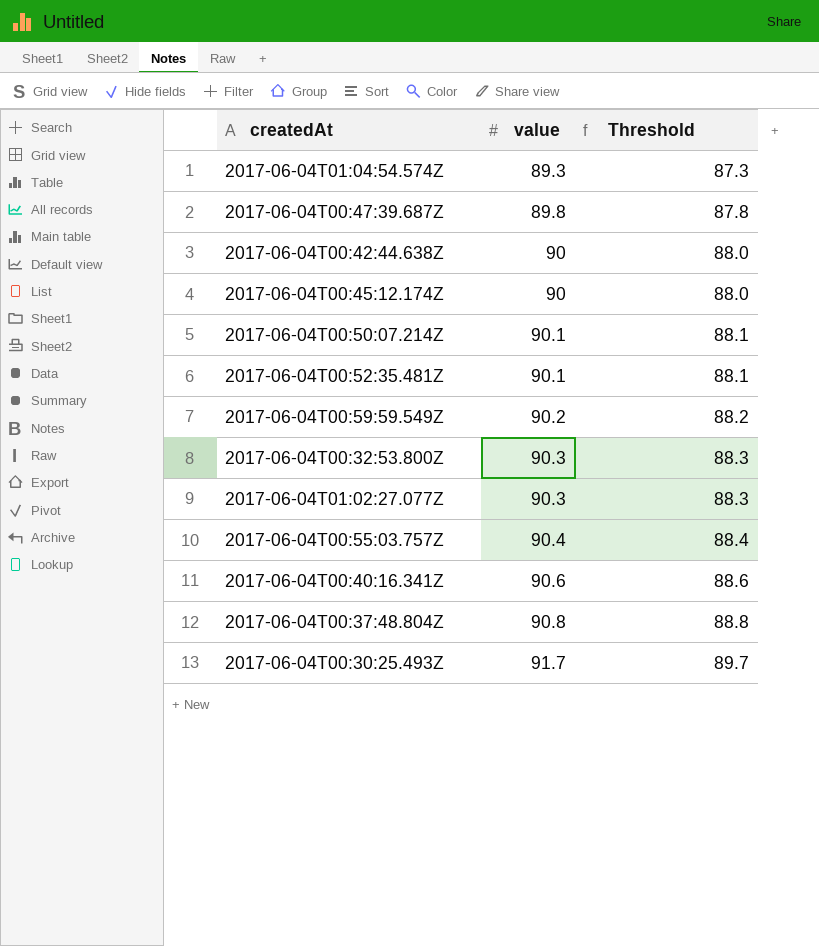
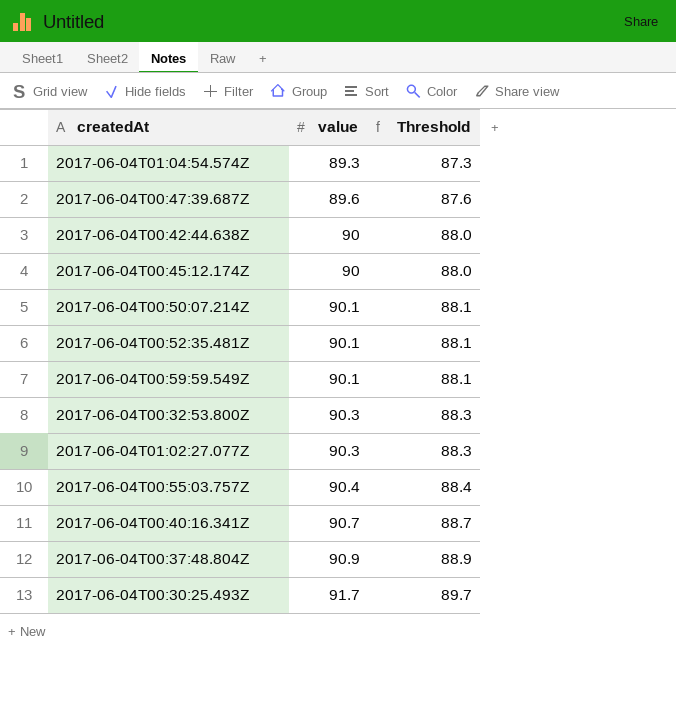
2017-06-04T00:47:39.687Z | value: 89.8 -> 89.6
2017-06-04T00:47:39.687Z | Threshold: 87.8 -> 87.6
2017-06-04T00:59:59.549Z | value: 90.2 -> 90.1
2017-06-04T00:59:59.549Z | Threshold: 88.2 -> 88.1
2017-06-04T00:40:16.341Z | value: 90.6 -> 90.7
2017-06-04T00:40:16.341Z | Threshold: 88.6 -> 88.7
2017-06-04T00:37:48.804Z | value: 90.8 -> 90.9
2017-06-04T00:37:48.804Z | Threshold: 88.8 -> 88.9

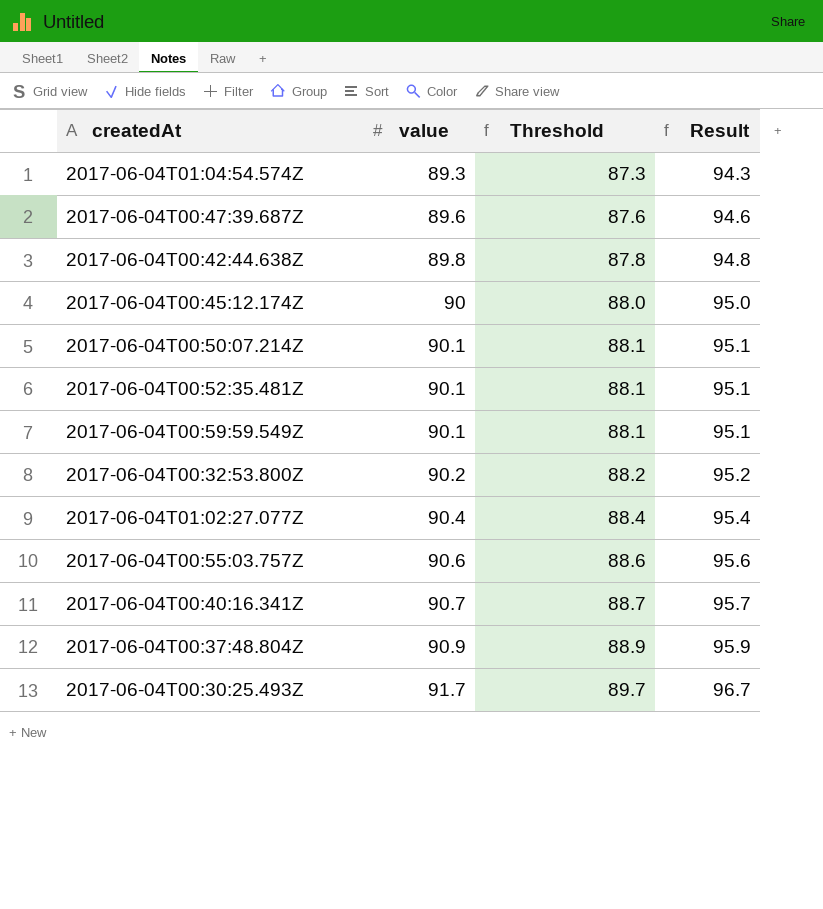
column Result | formula: none -> [value] + 5
2017-06-04T00:42:44.638Z | value: 90 -> 89.8
2017-06-04T00:42:44.638Z | Threshold: 88.0 -> 87.8
2017-06-04T00:32:53.800Z | value: 90.3 -> 90.2
2017-06-04T00:32:53.800Z | Threshold: 88.3 -> 88.2
2017-06-04T01:02:27.077Z | value: 90.3 -> 90.4
2017-06-04T01:02:27.077Z | Threshold: 88.3 -> 88.4
2017-06-04T00:55:03.757Z | value: 90.4 -> 90.6
2017-06-04T00:55:03.757Z | Threshold: 88.4 -> 88.6

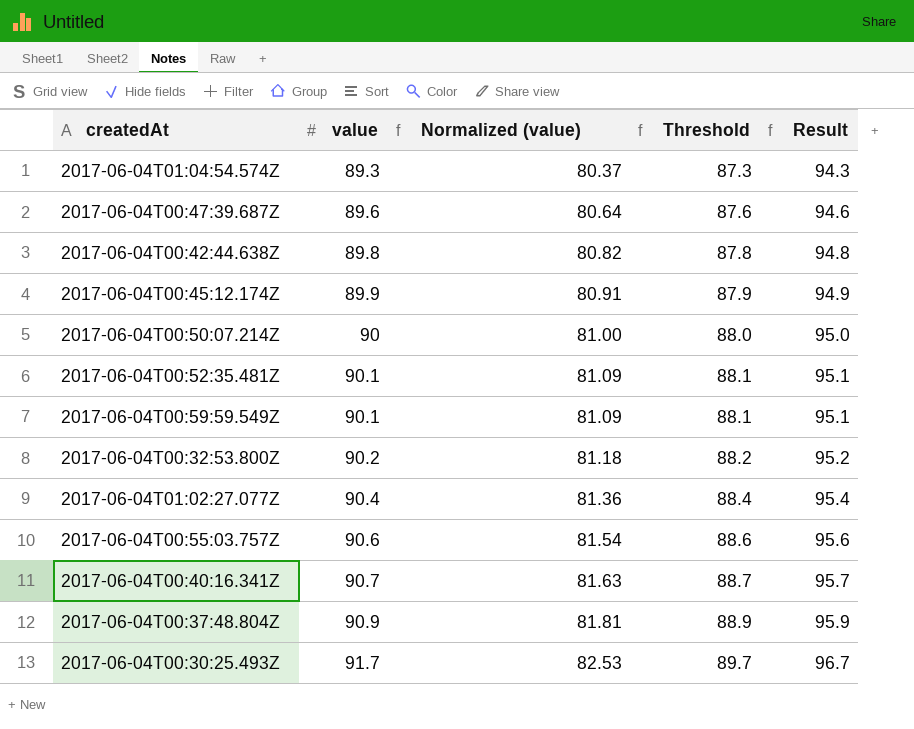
column Normalized (value) | formula: none -> [value] * 0.9
2017-06-04T00:45:12.174Z | value: 90 -> 89.9
2017-06-04T00:45:12.174Z | Threshold: 88.0 -> 87.9
2017-06-04T00:45:12.174Z | Result: 95.0 -> 94.9
2017-06-04T00:50:07.214Z | value: 90.1 -> 90
2017-06-04T00:50:07.214Z | Threshold: 88.1 -> 88.0
2017-06-04T00:50:07.214Z | Result: 95.1 -> 95.0

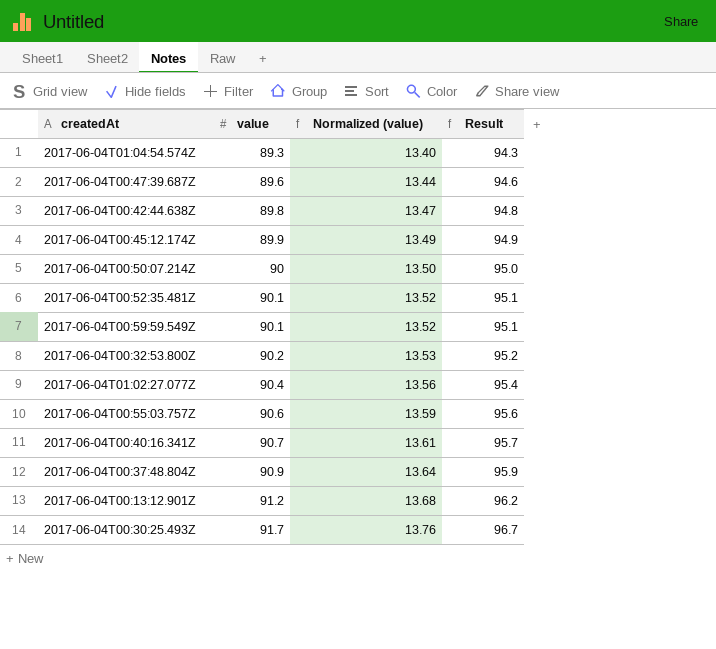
column Threshold | formula: [value] - 2 -> none
column Normalized (value) | formula: [value] * 0.9 -> [value] * 0.15
row 2017-06-04T00:13:12.901Z: none -> 91.2 | 13.68 | 96.2

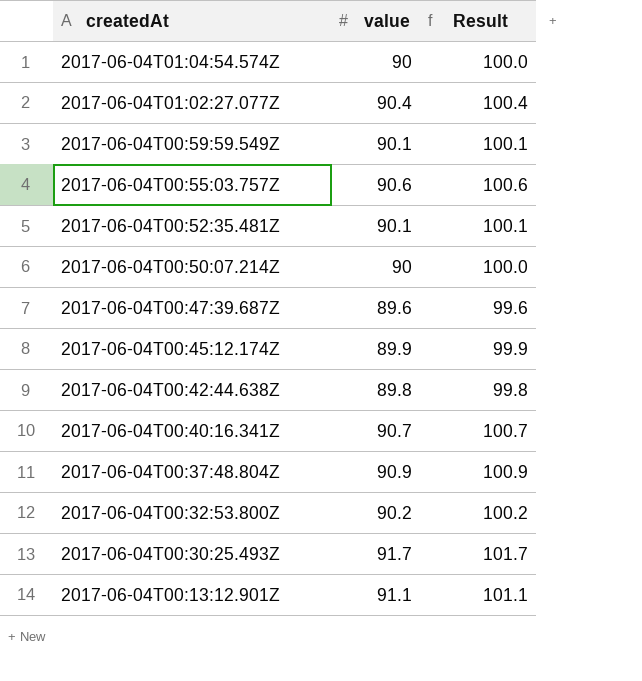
row order: value ascending -> createdAt descending
column Normalized (value) | formula: [value] * 0.15 -> none
column Result | formula: [value] + 5 -> [value] + 10
2017-06-04T01:04:54.574Z | value: 89.3 -> 90
2017-06-04T00:13:12.901Z | value: 91.2 -> 91.1

